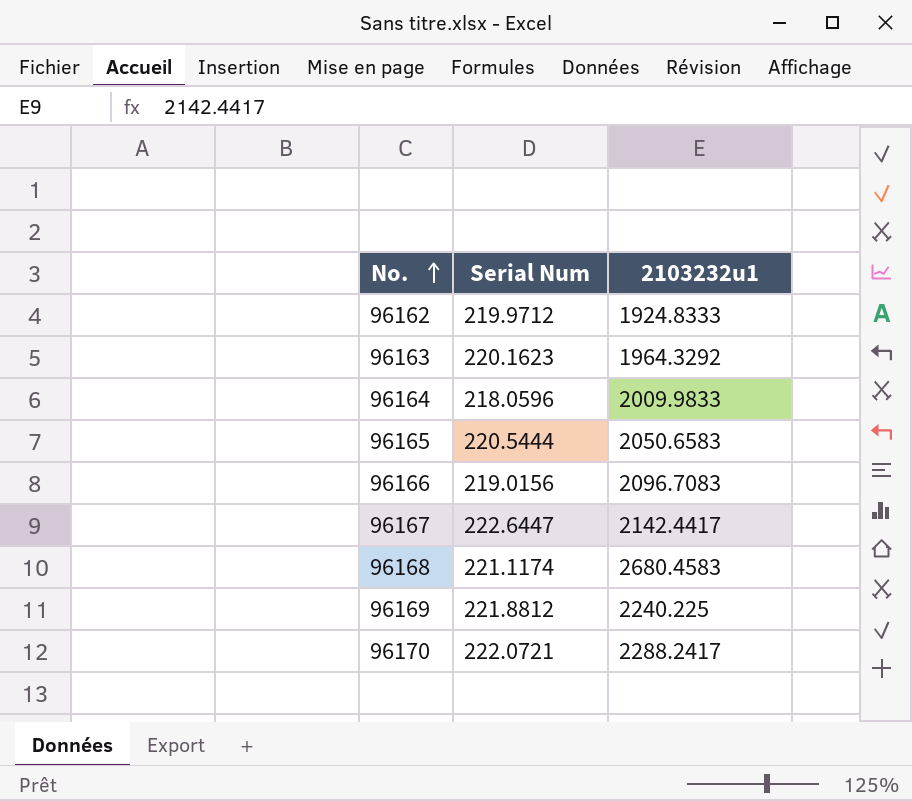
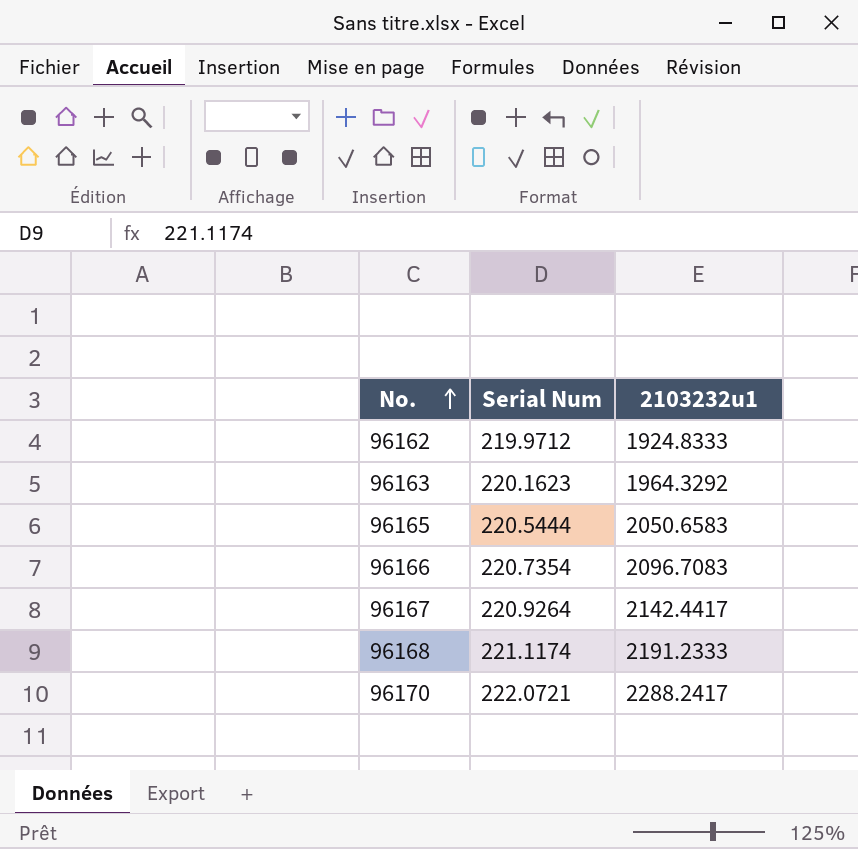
row 96164: 218.0596 | 2009.9833 -> none
row 96169: 221.8812 | 2240.225 -> none
96166 | Serial Num: 219.0156 -> 220.7354
96167 | Serial Num: 222.6447 -> 220.9264
96168 | 2103232u1: 2680.4583 -> 2191.2333

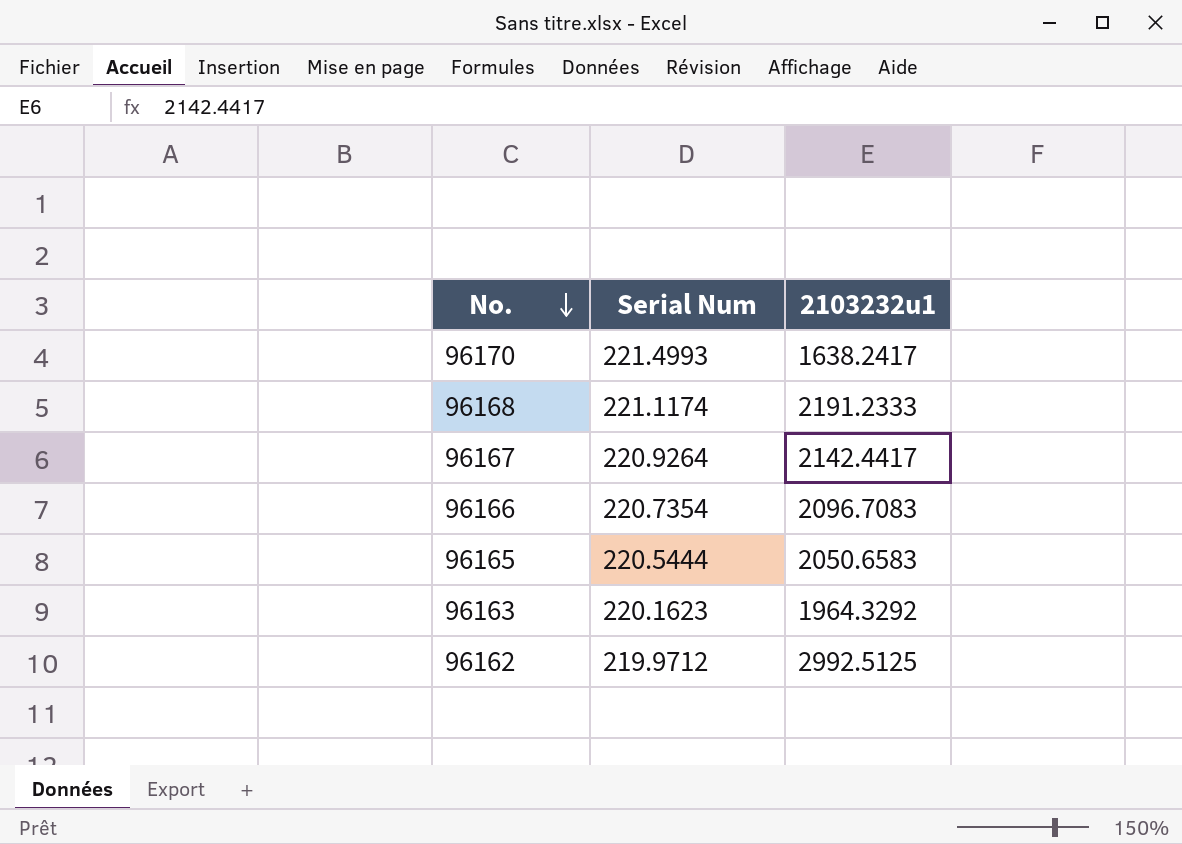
row order: No. ascending -> No. descending
96170 | Serial Num: 222.0721 -> 221.4993
96170 | 2103232u1: 2288.2417 -> 1638.2417
96162 | 2103232u1: 1924.8333 -> 2992.5125

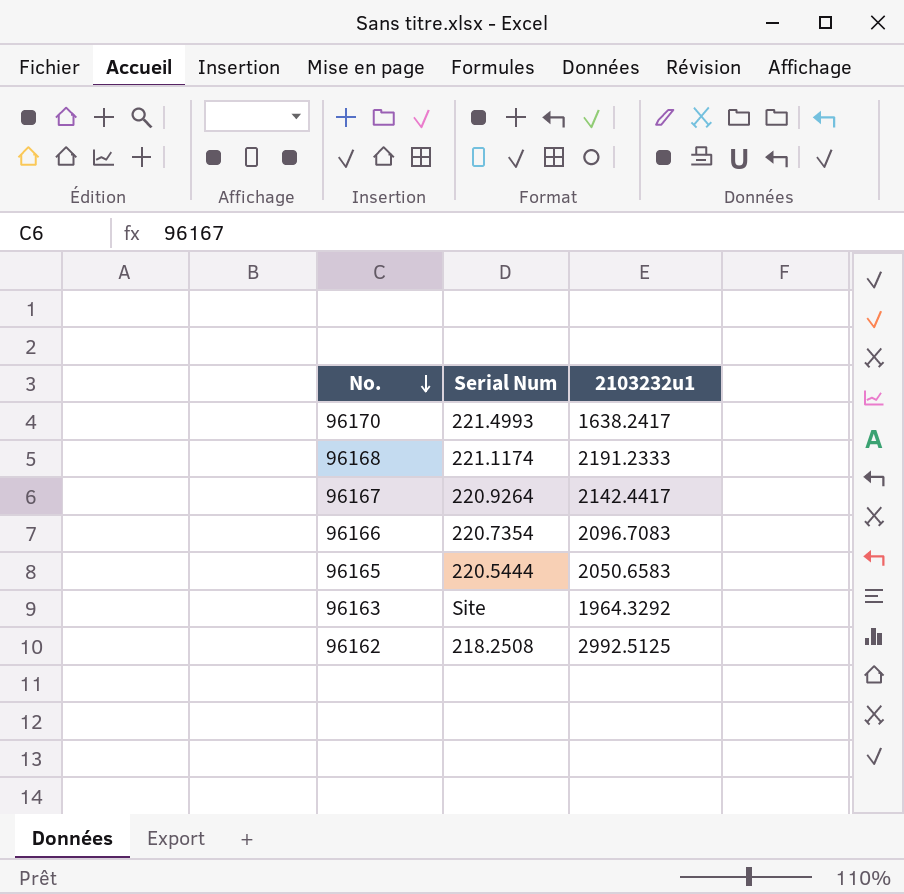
96163 | Serial Num: 220.1623 -> Site
96162 | Serial Num: 219.9712 -> 218.2508

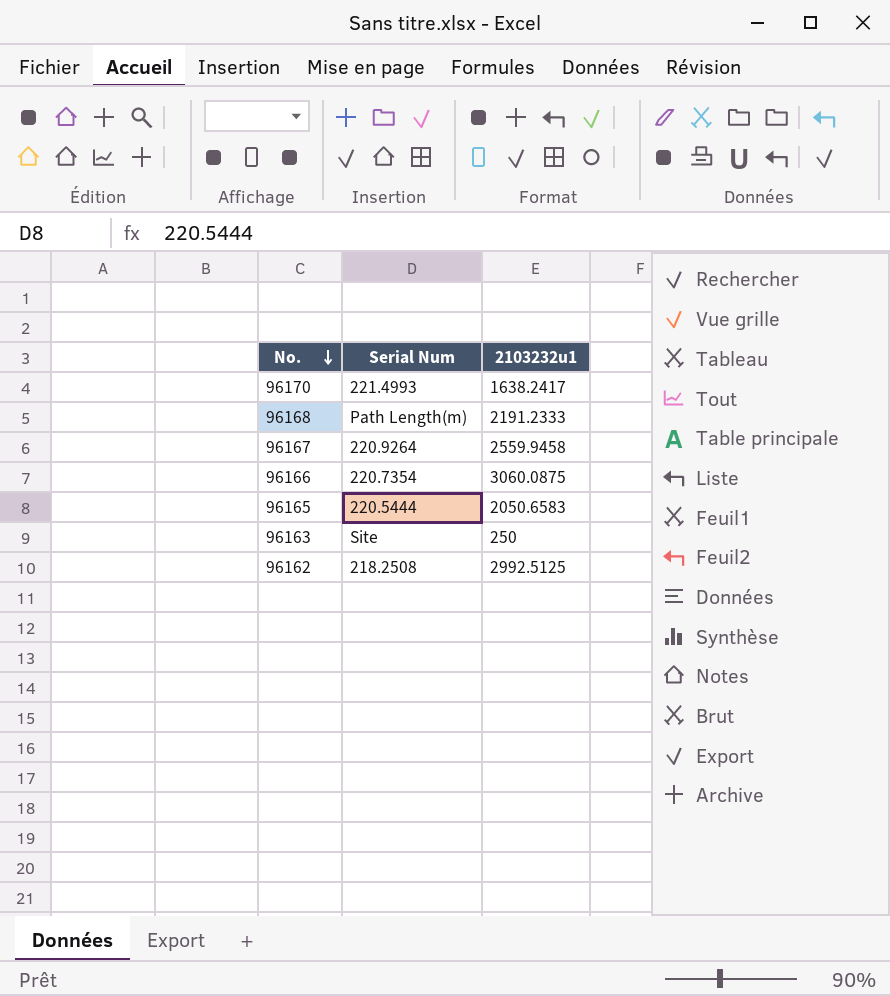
96168 | Serial Num: 221.1174 -> Path Length(m)
96167 | 2103232u1: 2142.4417 -> 2559.9458
96166 | 2103232u1: 2096.7083 -> 3060.0875
96163 | 2103232u1: 1964.3292 -> 250

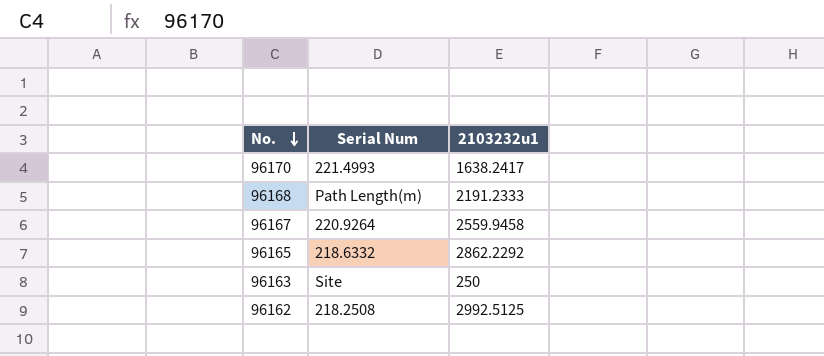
row 96166: 220.7354 | 3060.0875 -> none
96165 | Serial Num: 220.5444 -> 218.6332
96165 | 2103232u1: 2050.6583 -> 2862.2292

